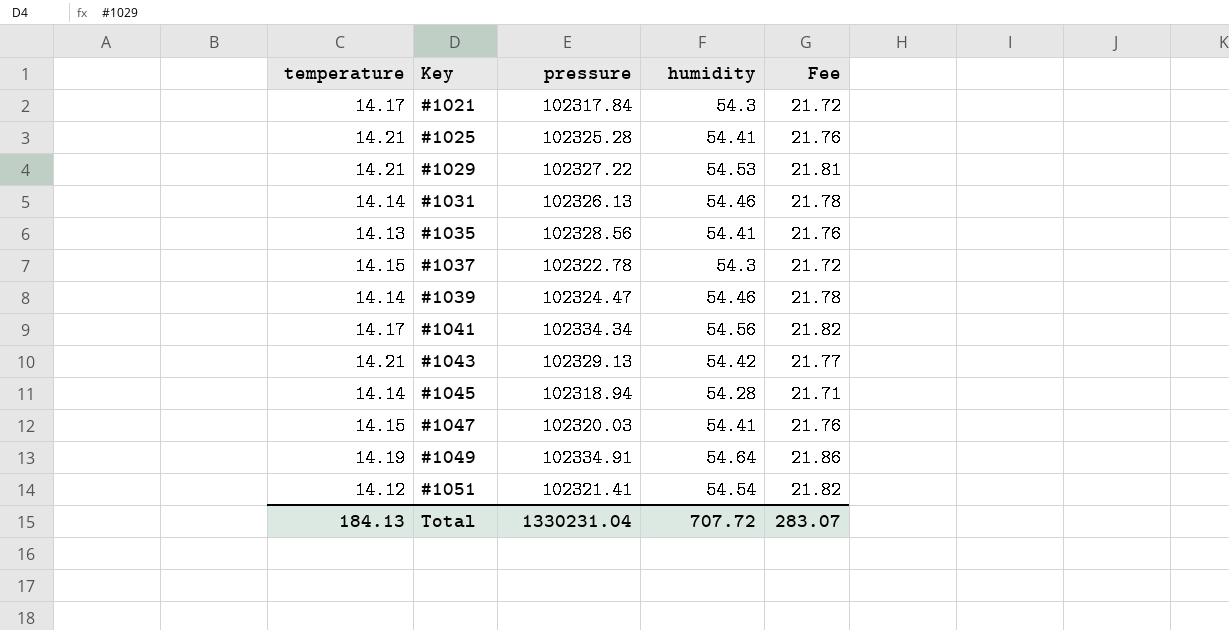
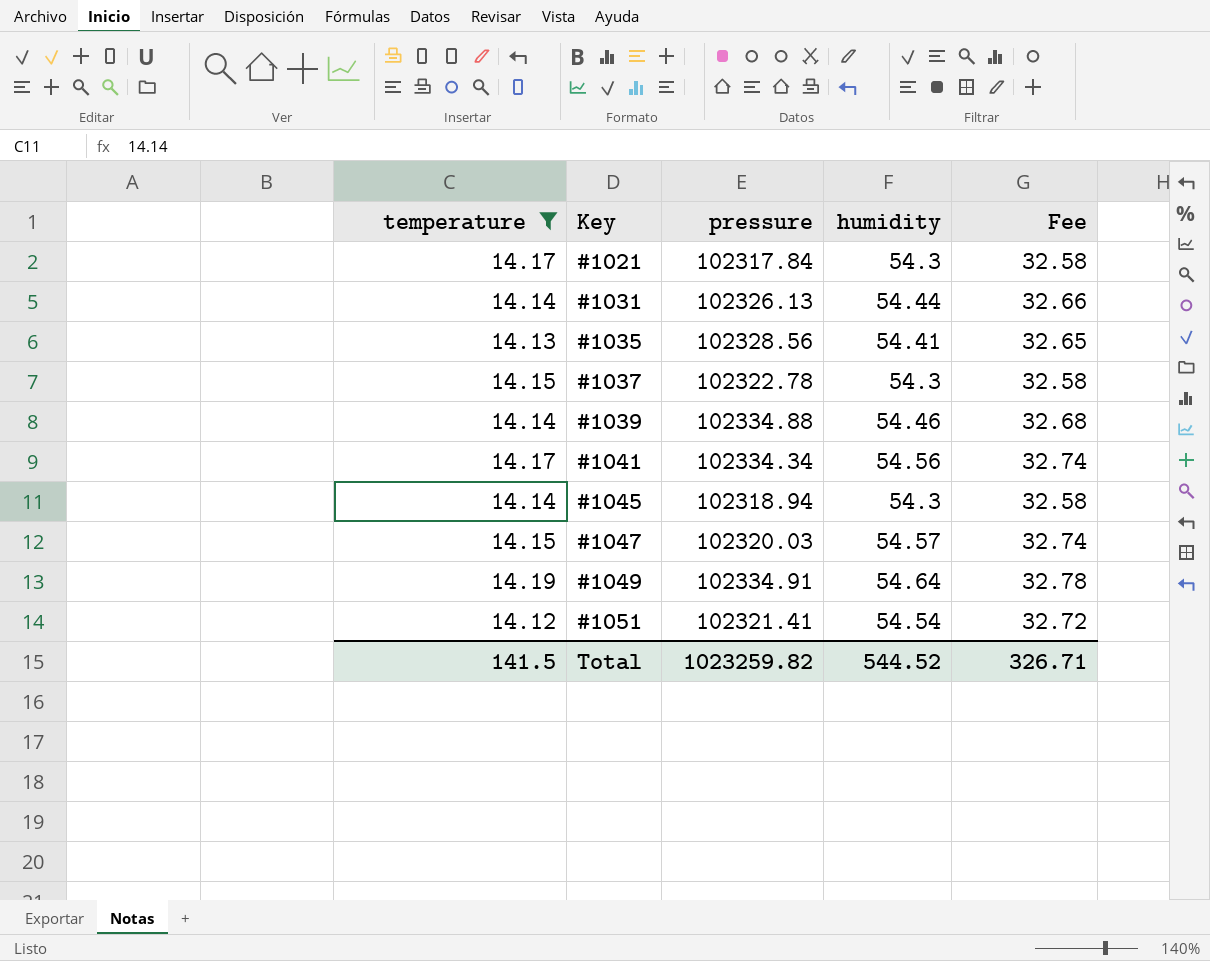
filter: none -> temperature != 14.21
column Fee | formula: [humidity] * 0.4 -> [humidity] * 0.6
#1031 | humidity: 54.46 -> 54.44
#1039 | pressure: 102324.47 -> 102334.88
#1045 | humidity: 54.28 -> 54.3
#1047 | humidity: 54.41 -> 54.57
Total | temperature: 184.13 -> 141.5
Total | pressure: 1330231.04 -> 1023259.82
Total | humidity: 707.72 -> 544.52
Total | Fee: 283.07 -> 326.71

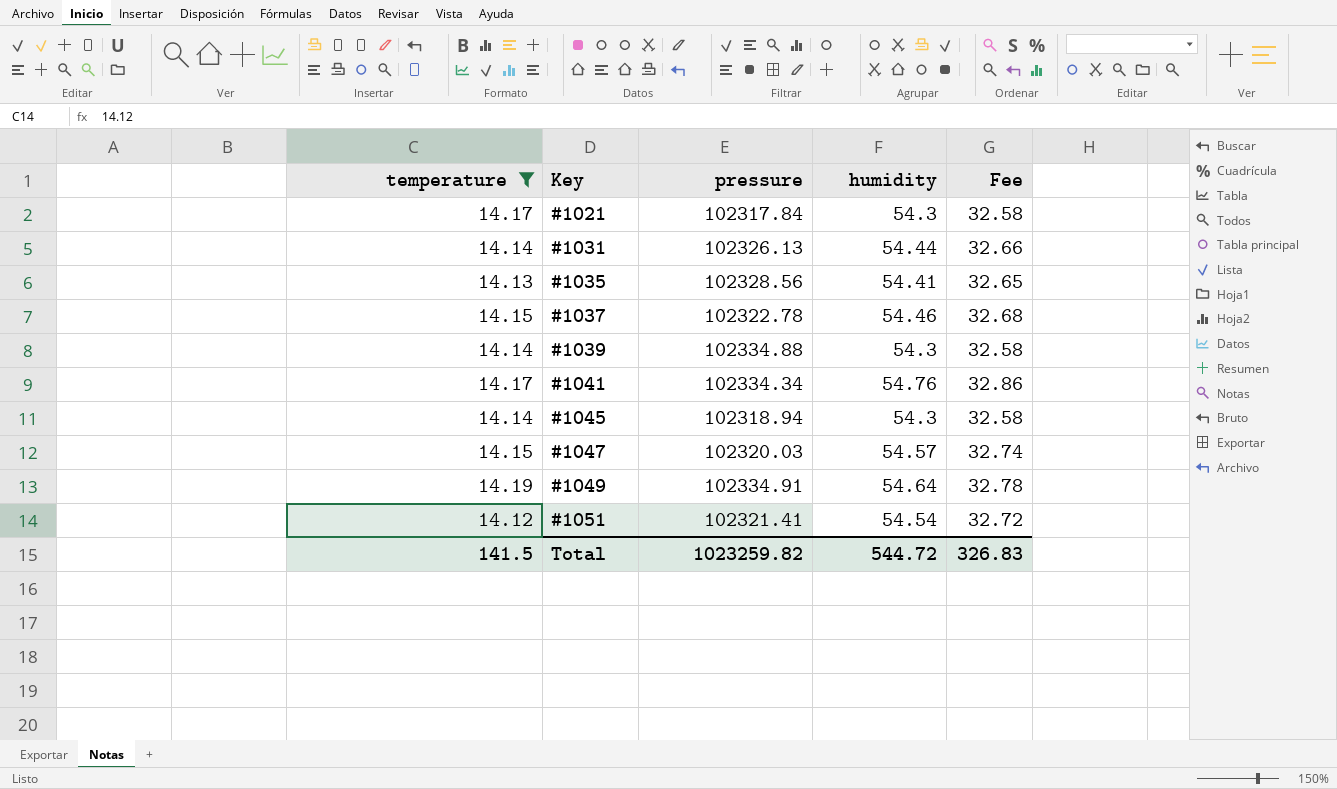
#1037 | humidity: 54.3 -> 54.46
#1037 | Fee: 32.58 -> 32.68
#1039 | humidity: 54.46 -> 54.3
#1039 | Fee: 32.68 -> 32.58
#1041 | humidity: 54.56 -> 54.76
#1041 | Fee: 32.74 -> 32.86
Total | humidity: 544.52 -> 544.72
Total | Fee: 326.71 -> 326.83

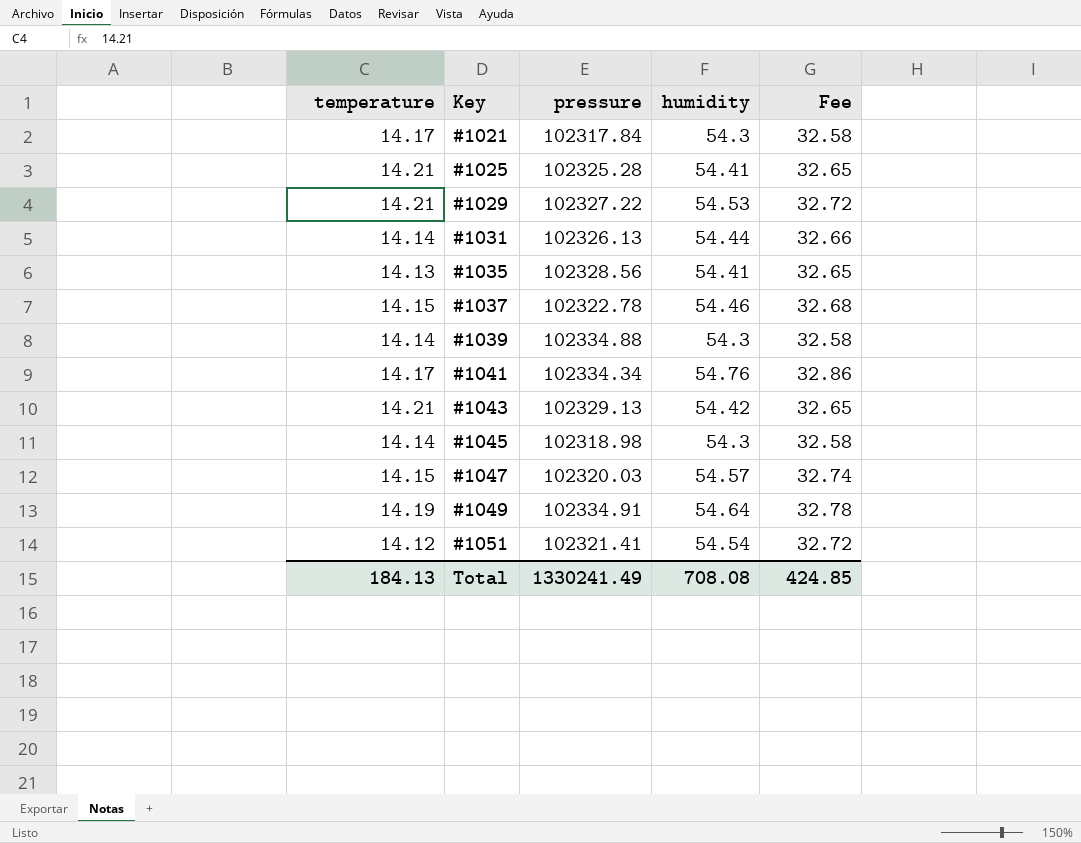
filter: temperature != 14.21 -> none
#1045 | pressure: 102318.94 -> 102318.98
Total | temperature: 141.5 -> 184.13
Total | pressure: 1023259.82 -> 1330241.49
Total | humidity: 544.72 -> 708.08
Total | Fee: 326.83 -> 424.85

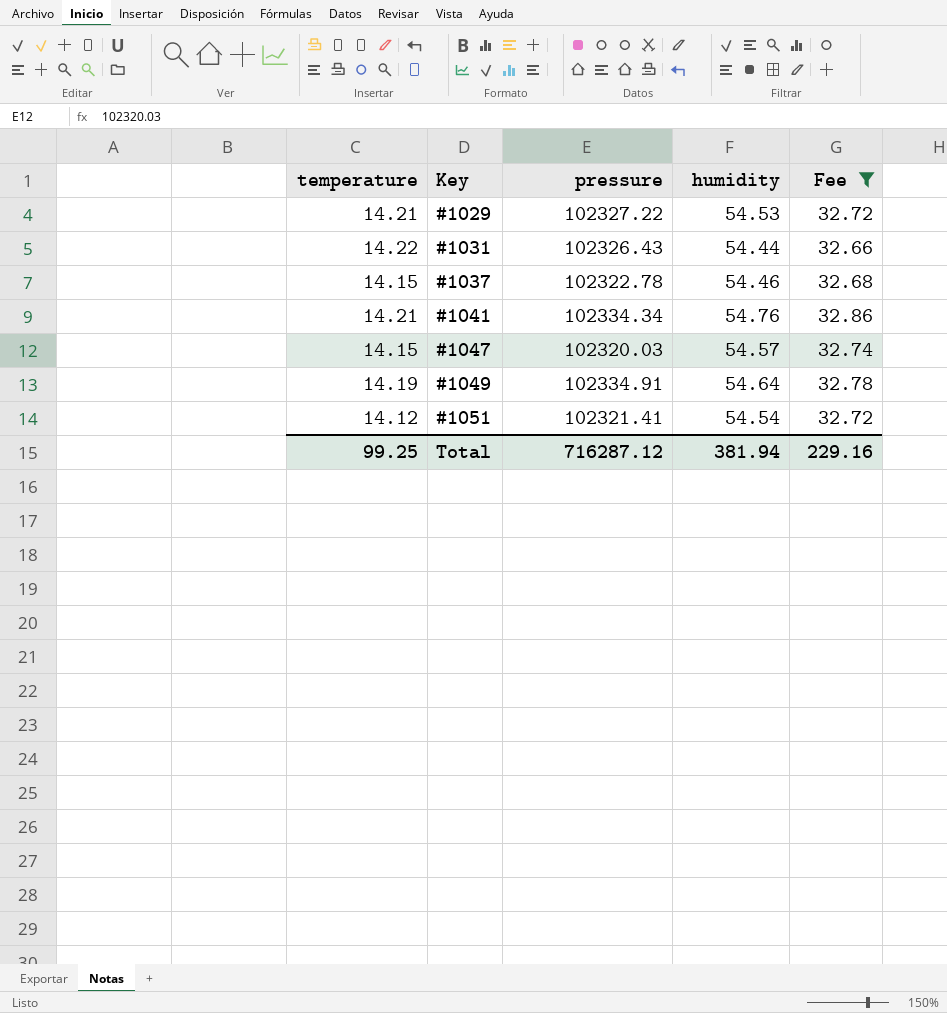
filter: none -> Fee >= 32.66
#1031 | temperature: 14.14 -> 14.22
#1031 | pressure: 102326.13 -> 102326.43
#1041 | temperature: 14.17 -> 14.21
Total | temperature: 184.13 -> 99.25
Total | pressure: 1330241.49 -> 716287.12
Total | humidity: 708.08 -> 381.94
Total | Fee: 424.85 -> 229.16

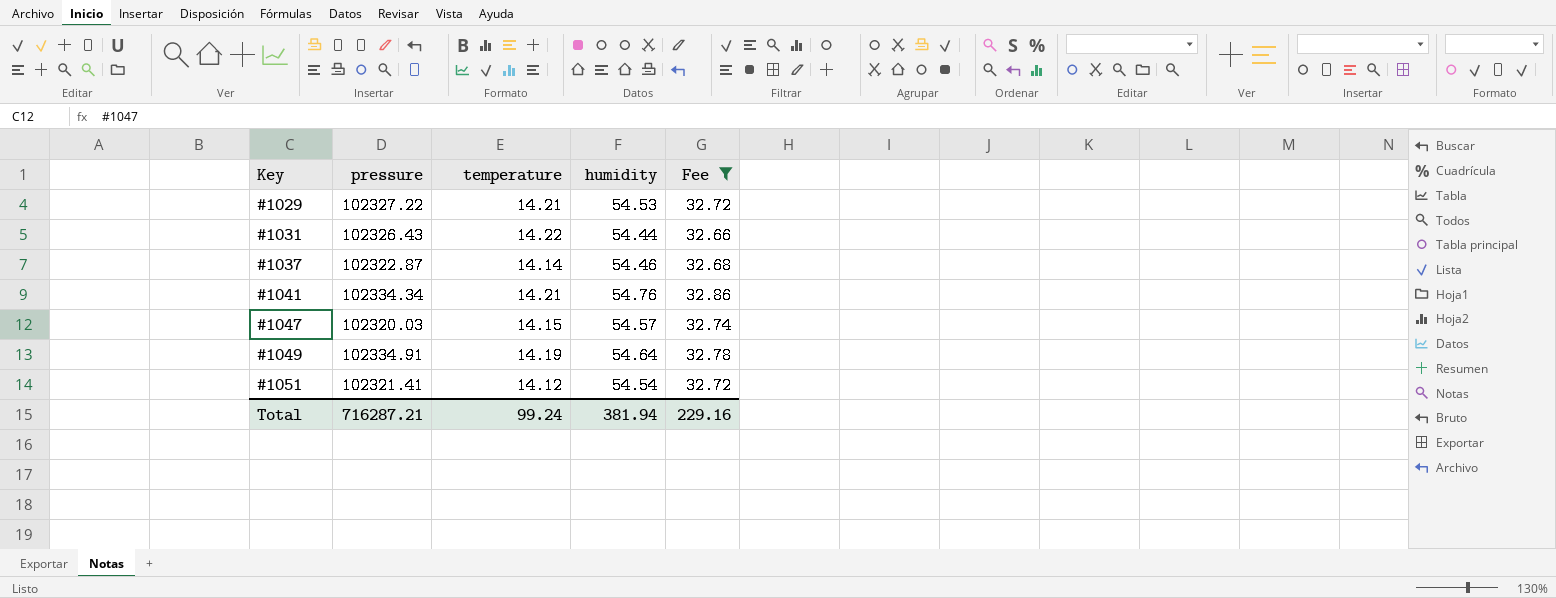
column temperature | position: 1 -> 3
#1037 | pressure: 102322.78 -> 102322.87
#1037 | temperature: 14.15 -> 14.14
Total | pressure: 716287.12 -> 716287.21
Total | temperature: 99.25 -> 99.24

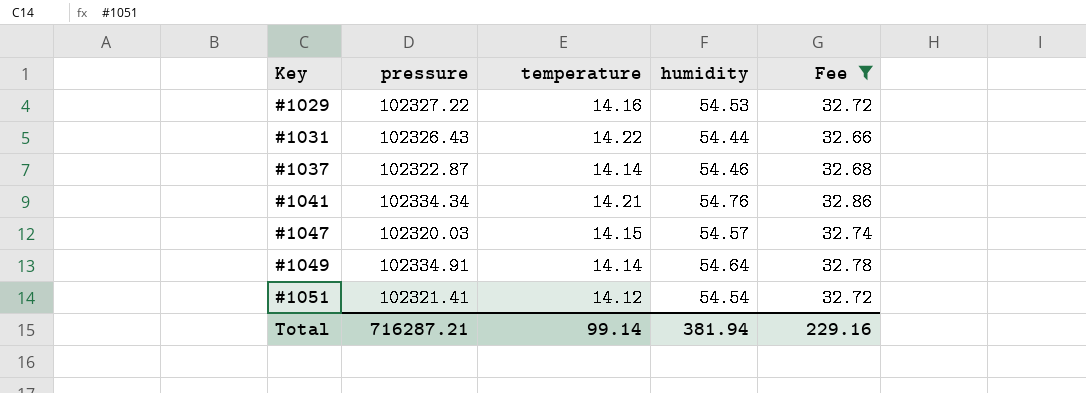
#1029 | temperature: 14.21 -> 14.16
#1049 | temperature: 14.19 -> 14.14
Total | temperature: 99.24 -> 99.14

